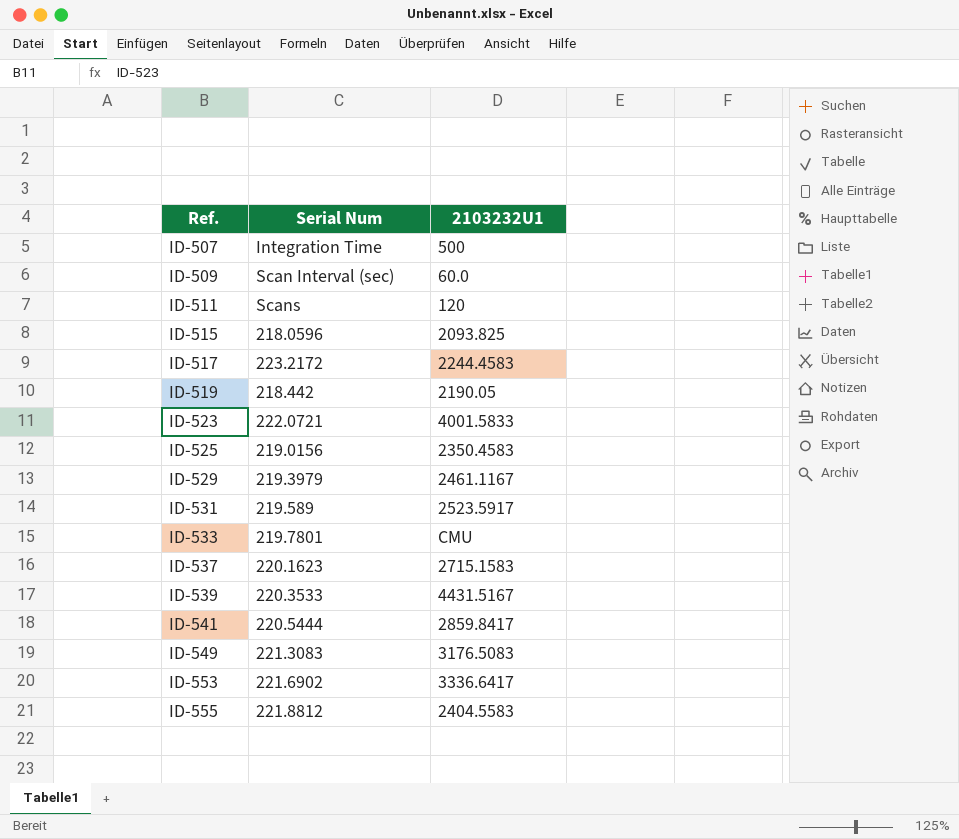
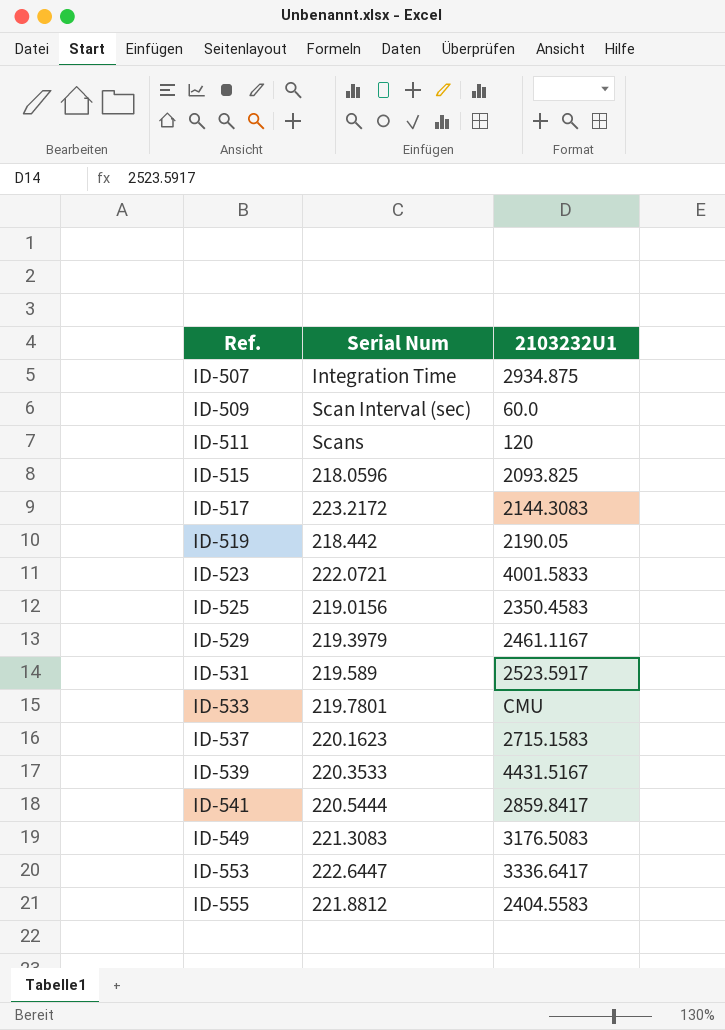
ID-507 | 2103232U1: 500 -> 2934.875
ID-517 | 2103232U1: 2244.4583 -> 2144.3083
ID-553 | Serial Num: 221.6902 -> 222.6447

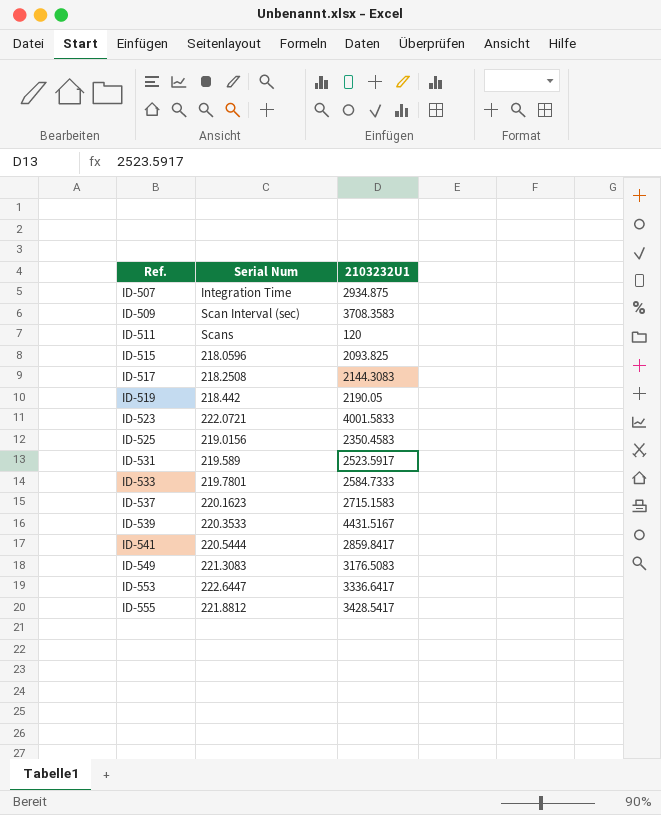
row ID-529: 219.3979 | 2461.1167 -> none
ID-509 | 2103232U1: 60.0 -> 3708.3583
ID-517 | Serial Num: 223.2172 -> 218.2508
ID-533 | 2103232U1: CMU -> 2584.7333
ID-555 | 2103232U1: 2404.5583 -> 3428.5417

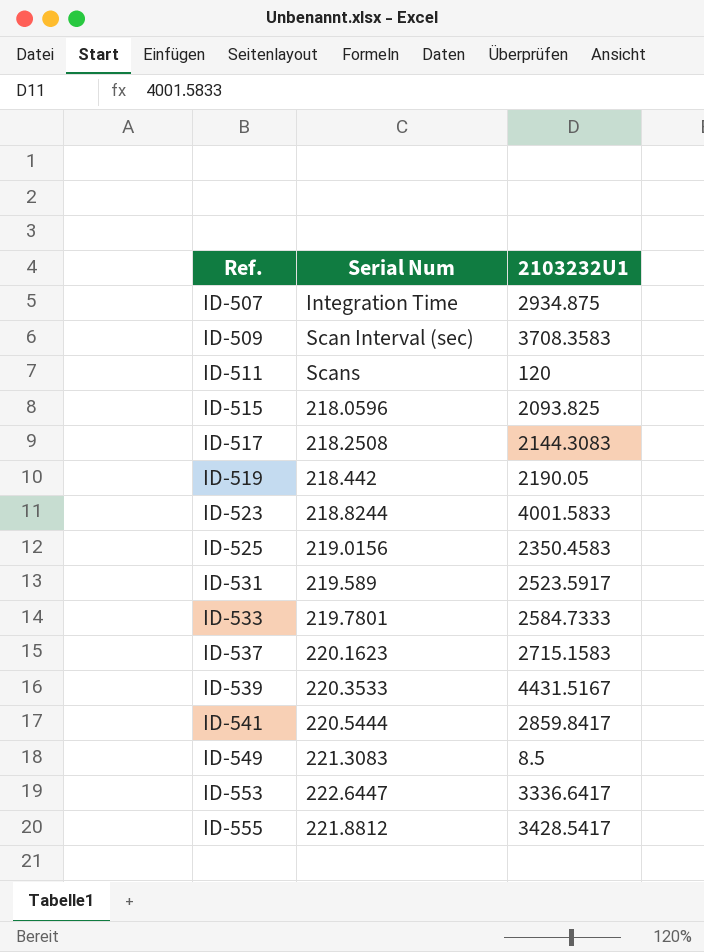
ID-523 | Serial Num: 222.0721 -> 218.8244
ID-549 | 2103232U1: 3176.5083 -> 8.5

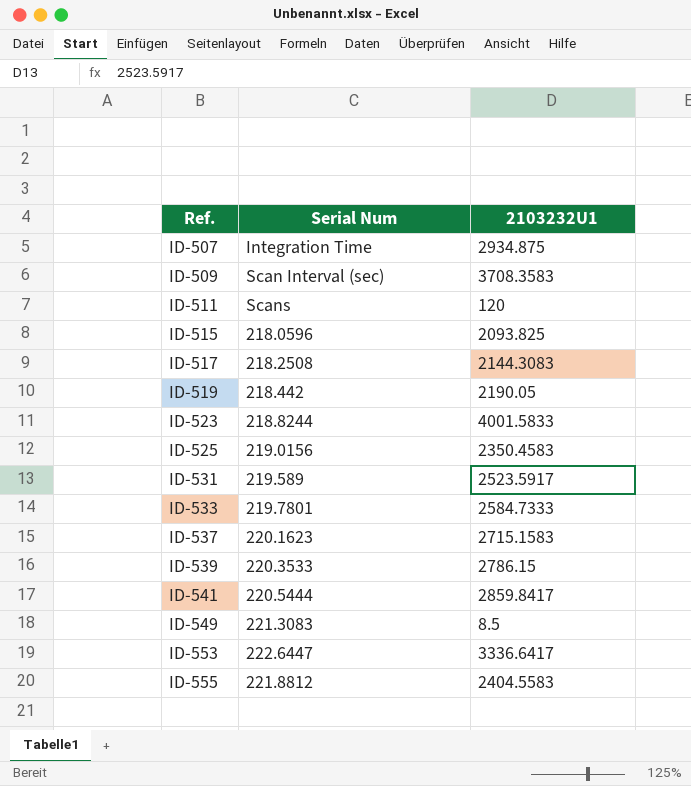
ID-539 | 2103232U1: 4431.5167 -> 2786.15
ID-555 | 2103232U1: 3428.5417 -> 2404.5583

